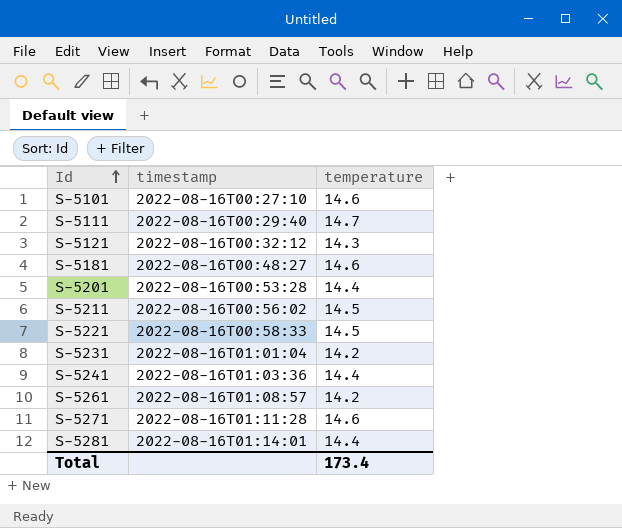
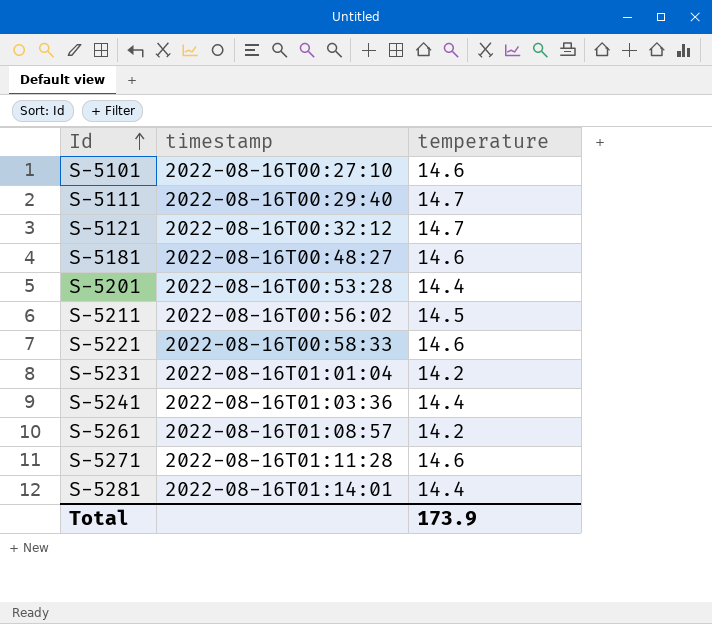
S-5121 | temperature: 14.3 -> 14.7
S-5221 | temperature: 14.5 -> 14.6
Total | temperature: 173.4 -> 173.9

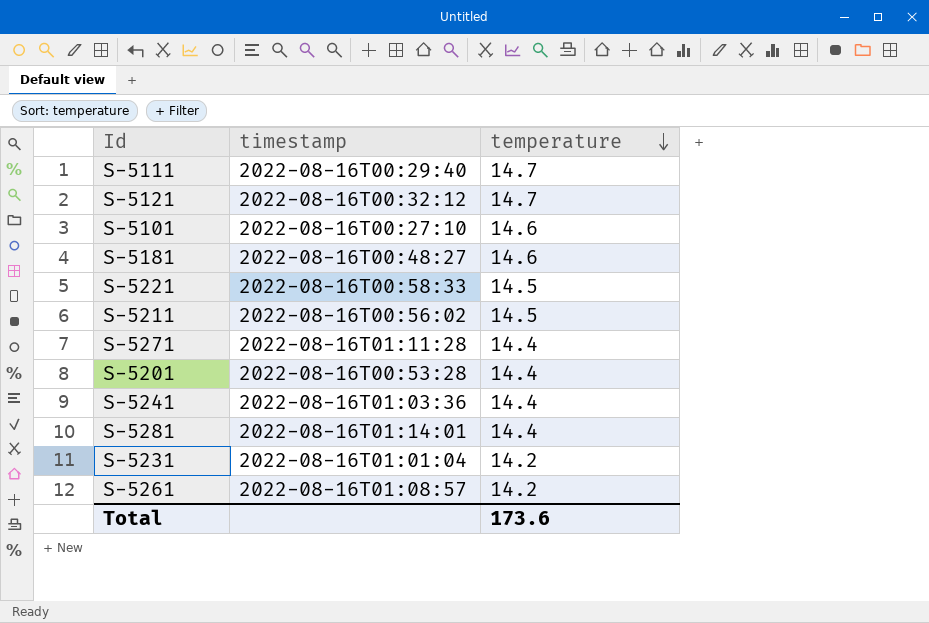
row order: Id ascending -> temperature descending
S-5221 | temperature: 14.6 -> 14.5
S-5271 | temperature: 14.6 -> 14.4
Total | temperature: 173.9 -> 173.6

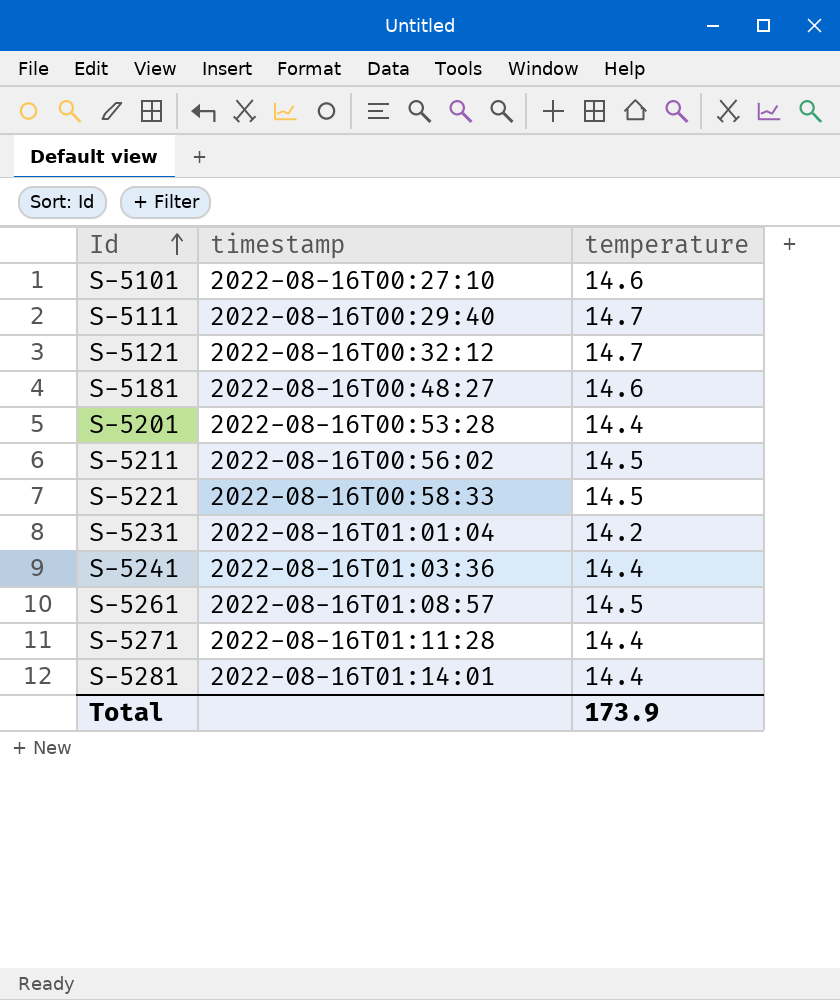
row order: temperature descending -> Id ascending
S-5261 | temperature: 14.2 -> 14.5
Total | temperature: 173.6 -> 173.9

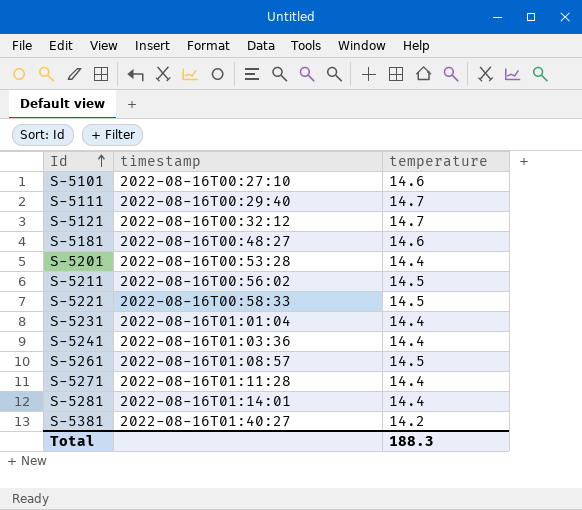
S-5231 | temperature: 14.2 -> 14.4
row S-5381: none -> 2022-08-16T01:40:27 | 14.2
Total | temperature: 173.9 -> 188.3

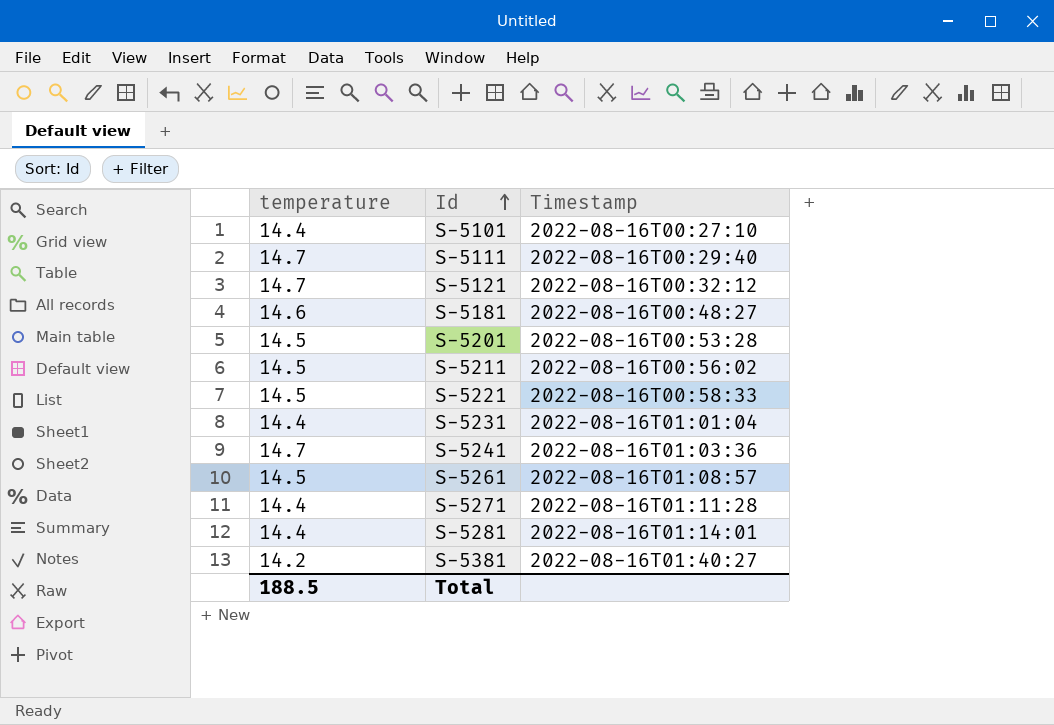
column temperature | position: 3 -> 1
column name: timestamp -> Timestamp
S-5101 | temperature: 14.6 -> 14.4
S-5201 | temperature: 14.4 -> 14.5
S-5241 | temperature: 14.4 -> 14.7
Total | temperature: 188.3 -> 188.5

